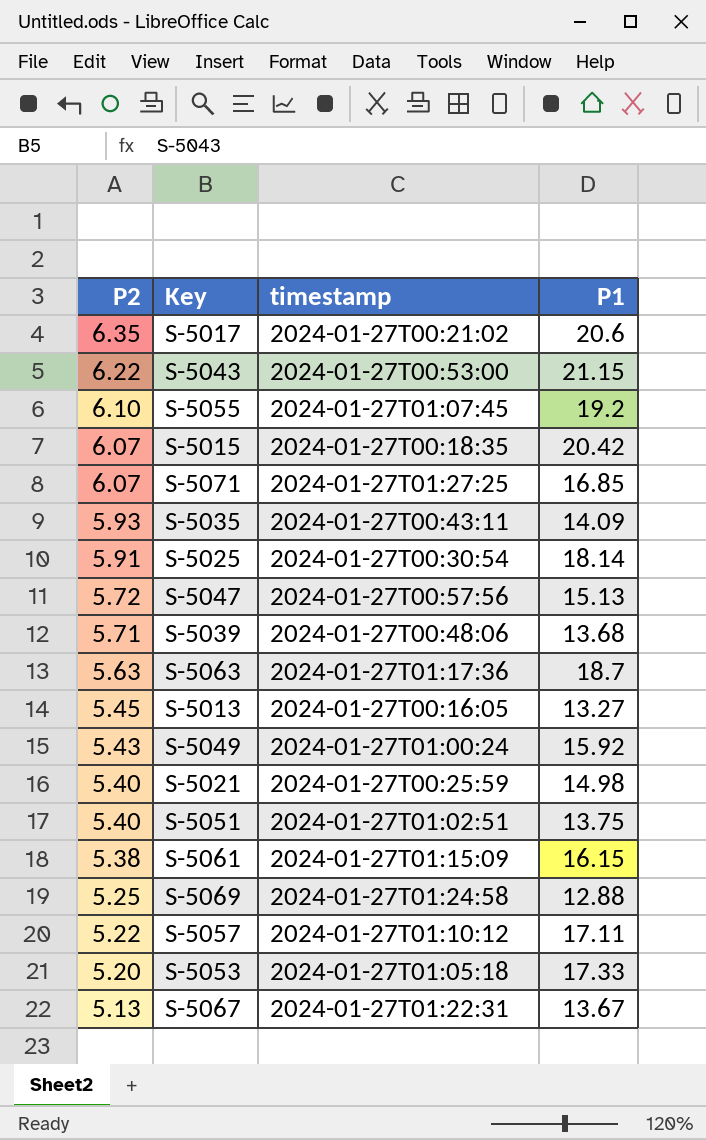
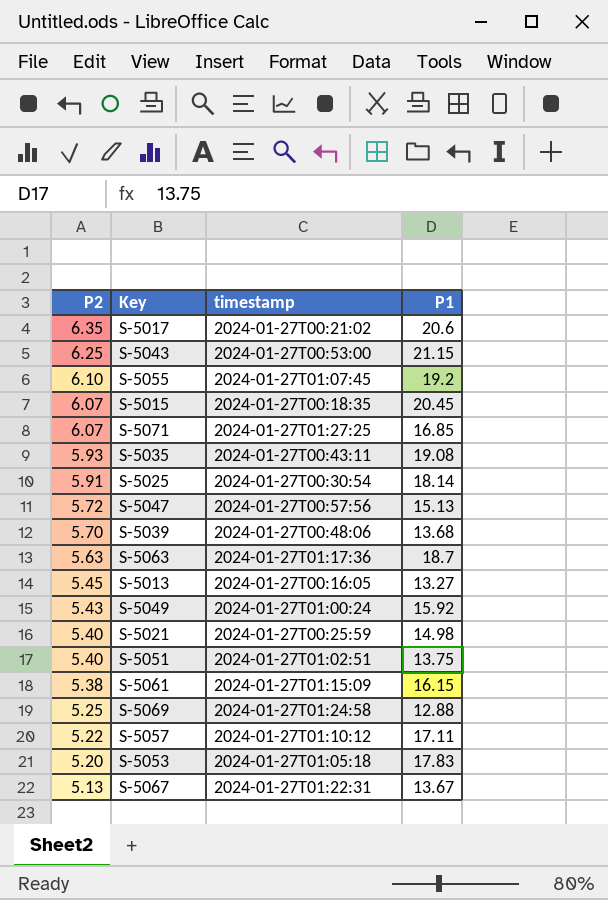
S-5043 | P2: 6.22 -> 6.25
S-5015 | P1: 20.42 -> 20.45
S-5035 | P1: 14.09 -> 19.08
S-5039 | P2: 5.71 -> 5.70
S-5053 | P1: 17.33 -> 17.83

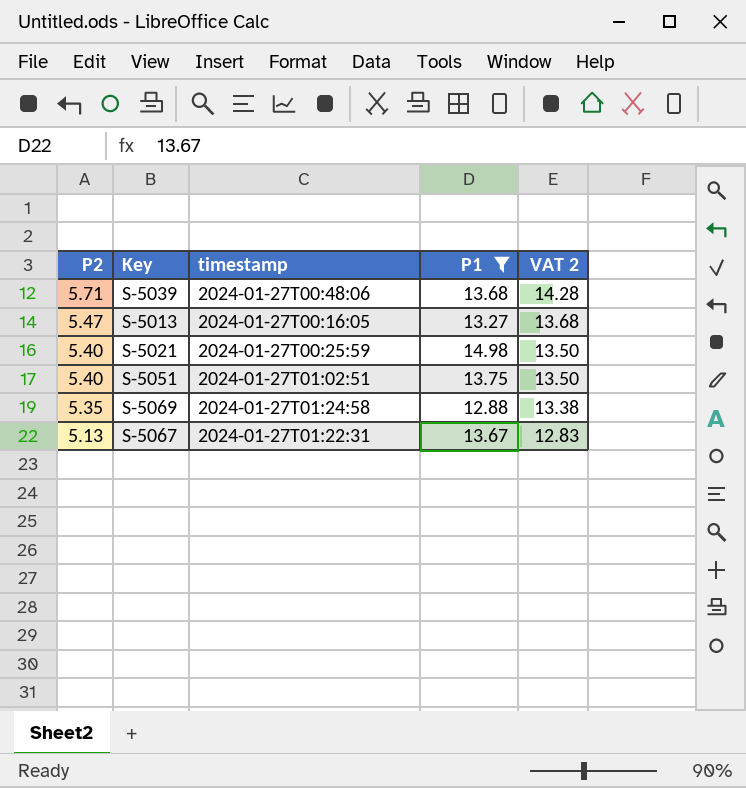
filter: none -> P1 <= 14.98
column VAT 2 | formula: none -> [P2] * 2.5
S-5039 | P2: 5.70 -> 5.71
S-5013 | P2: 5.45 -> 5.47
S-5069 | P2: 5.25 -> 5.35

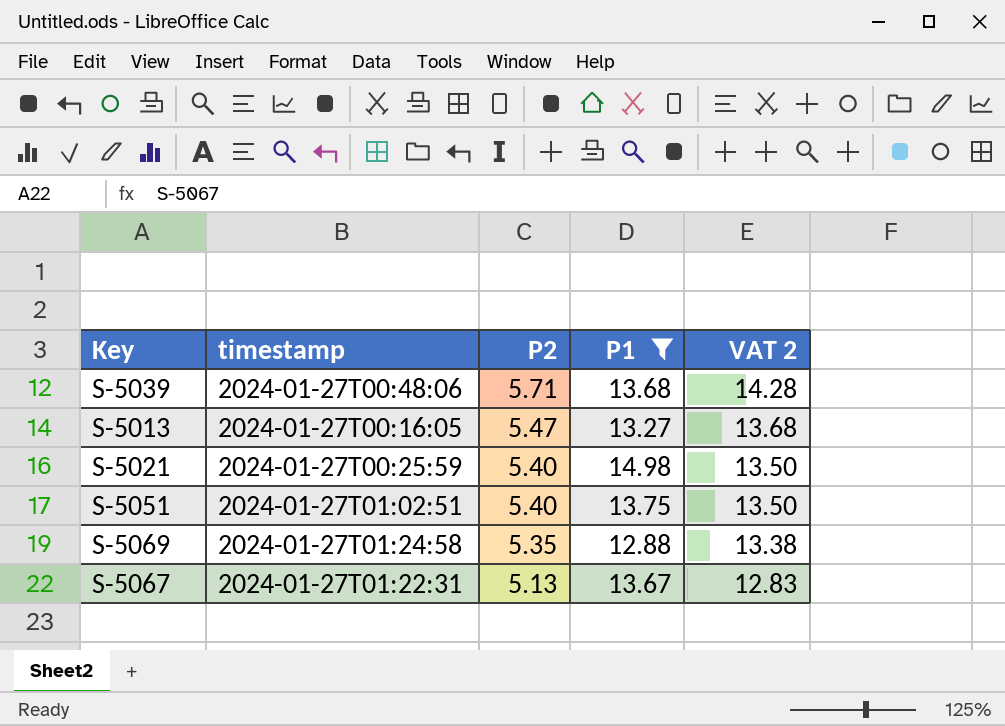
column P2 | position: 1 -> 3

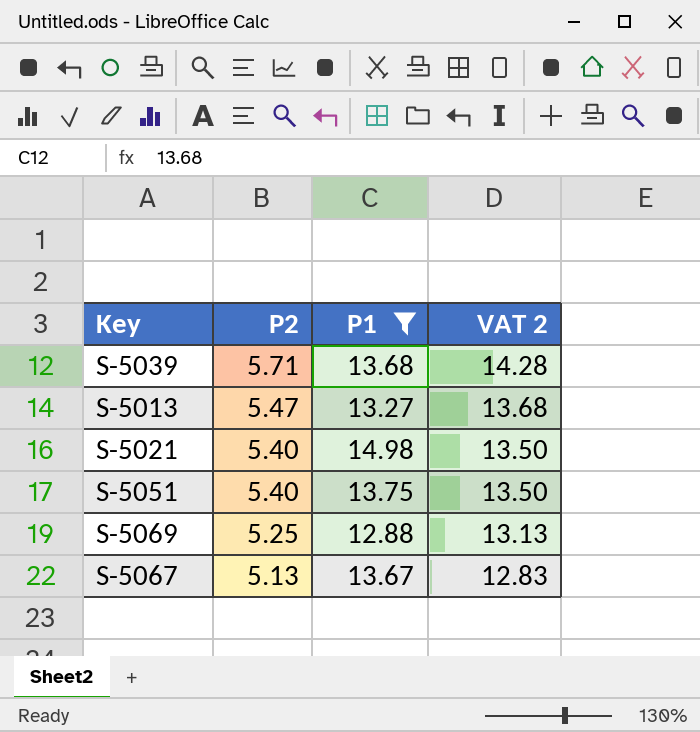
column timestamp | position: 2 -> none
S-5069 | P2: 5.35 -> 5.25
S-5069 | VAT 2: 13.38 -> 13.13

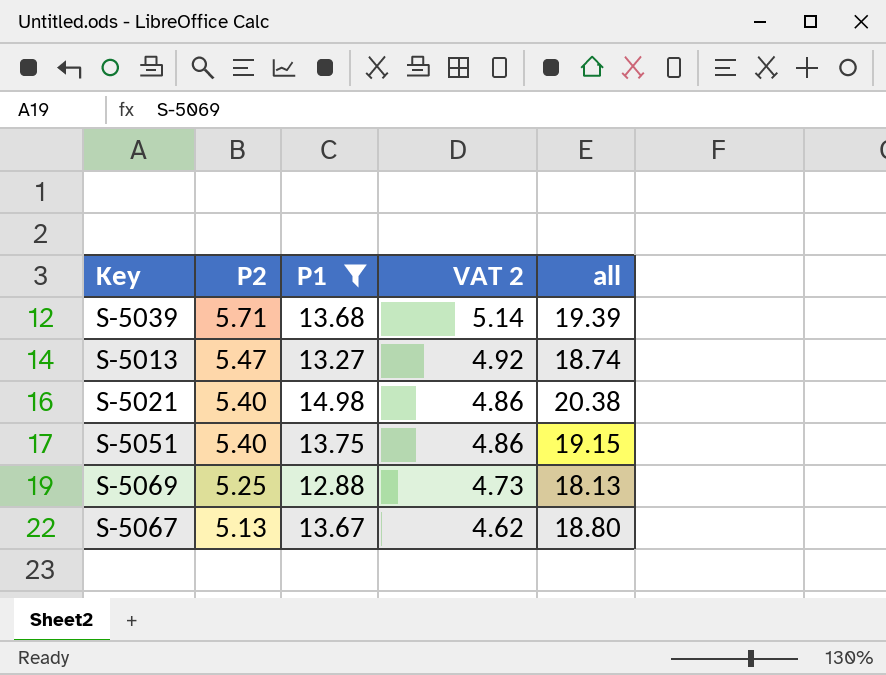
column VAT 2 | formula: [P2] * 2.5 -> [P2] * 0.9
column all | formula: none -> [P2] + [P1]

